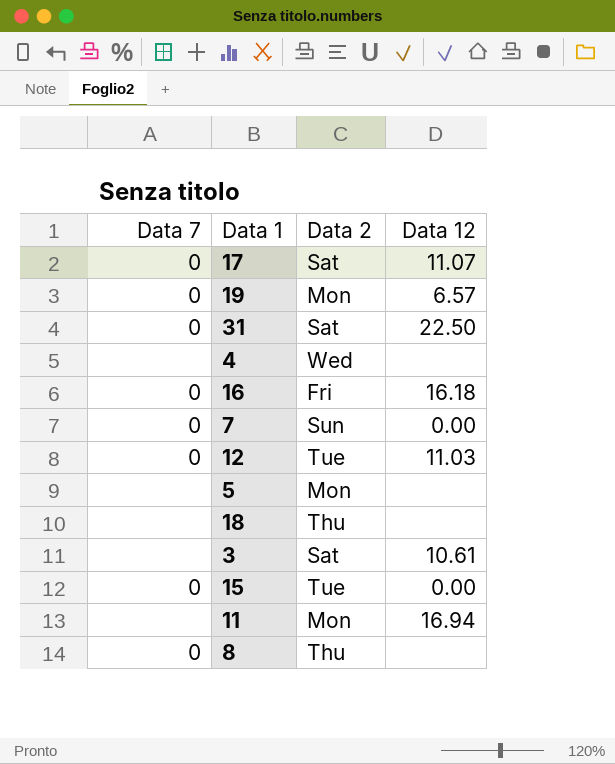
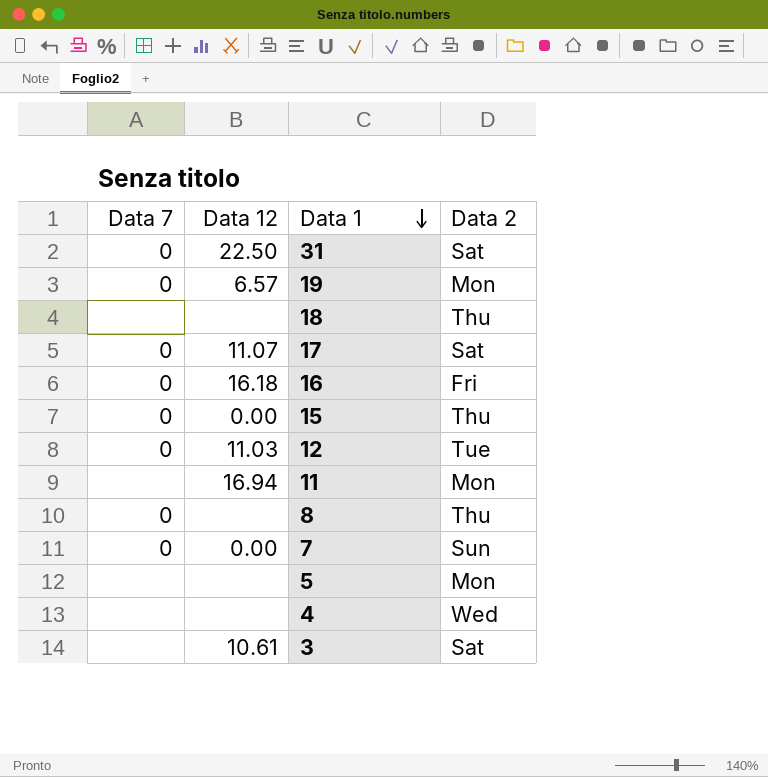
row order: none -> Data 1 descending
column Data 12 | position: 4 -> 2
15 | Data 2: Tue -> Thu

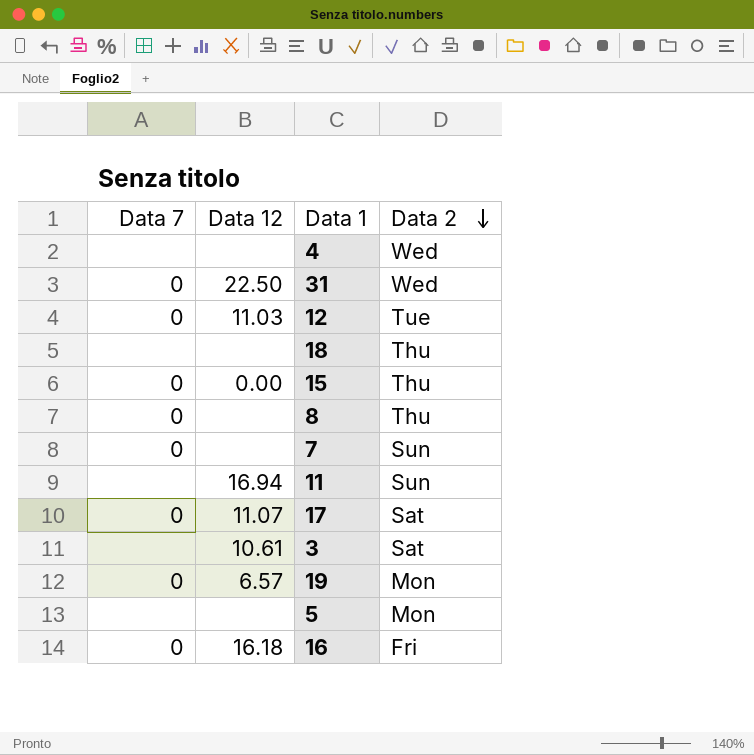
row order: Data 1 descending -> Data 2 descending
31 | Data 2: Sat -> Wed
7 | Data 12: 0.00 -> none
11 | Data 2: Mon -> Sun

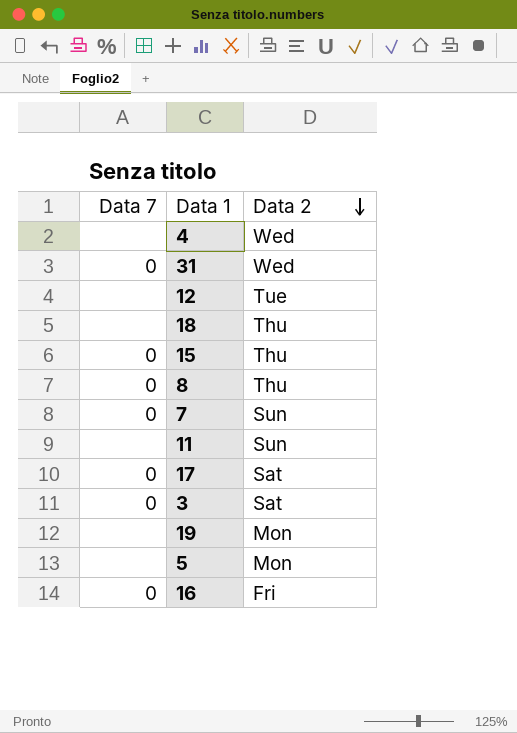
column Data 12 | position: 2 -> none
12 | Data 7: 0 -> none
3 | Data 7: none -> 0
19 | Data 7: 0 -> none

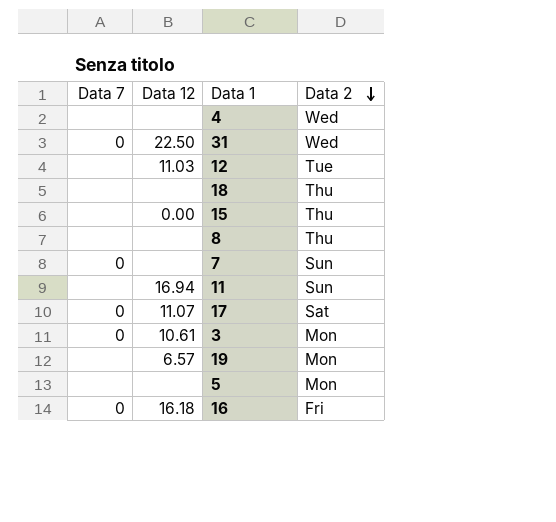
column Data 12 | position: none -> 2
15 | Data 7: 0 -> none
8 | Data 7: 0 -> none
3 | Data 2: Sat -> Mon

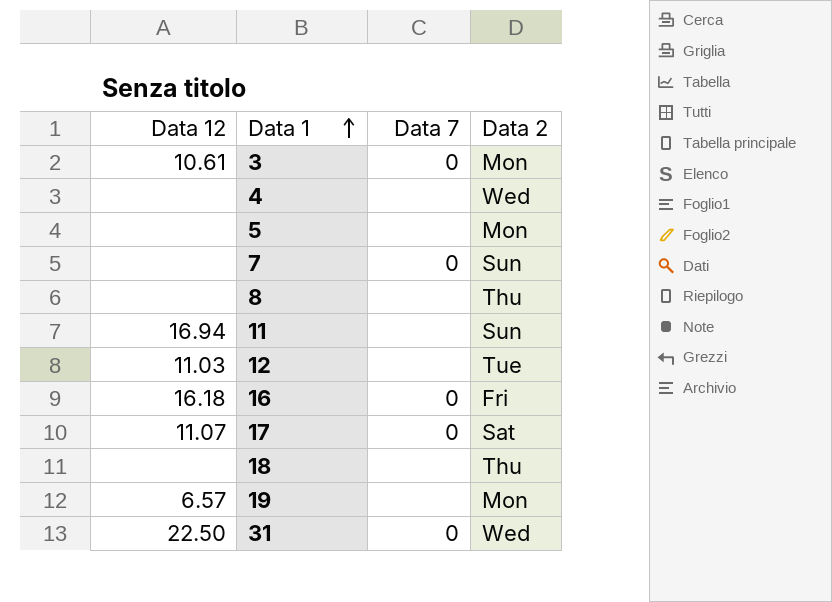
row order: Data 2 descending -> Data 1 ascending
column Data 7 | position: 1 -> 3
row 15: none | 0.00 | Thu -> none

